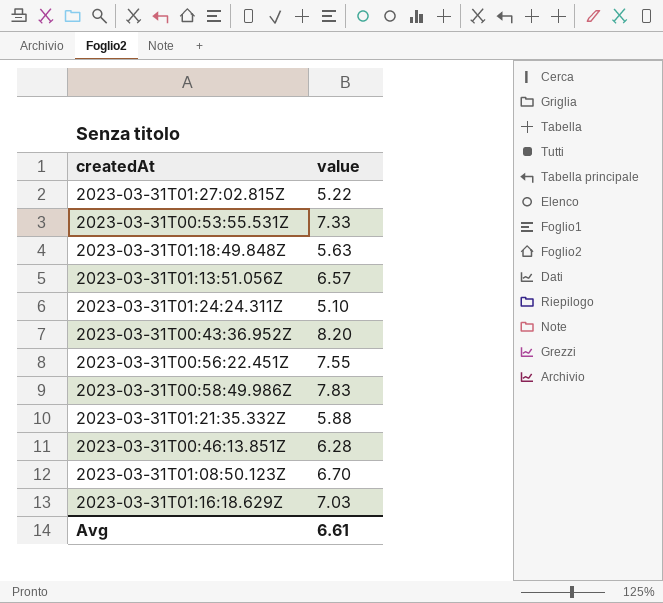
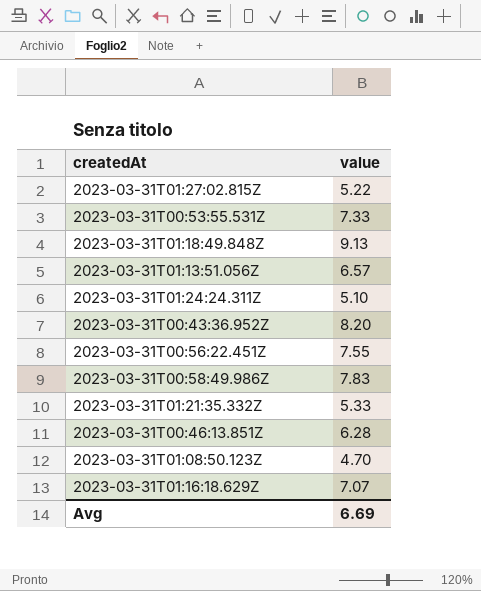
2023-03-31T01:18:49.848Z | value: 5.63 -> 9.13
2023-03-31T01:21:35.332Z | value: 5.88 -> 5.33
2023-03-31T01:08:50.123Z | value: 6.70 -> 4.70
2023-03-31T01:16:18.629Z | value: 7.03 -> 7.07
Avg | value: 6.61 -> 6.69

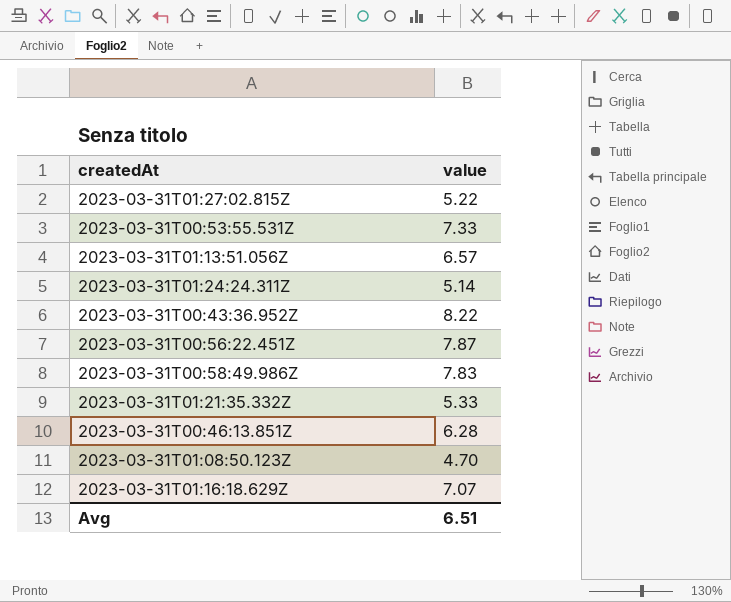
row 2023-03-31T01:18:49.848Z: 9.13 -> none
2023-03-31T01:24:24.311Z | value: 5.10 -> 5.14
2023-03-31T00:43:36.952Z | value: 8.20 -> 8.22
2023-03-31T00:56:22.451Z | value: 7.55 -> 7.87
Avg | value: 6.69 -> 6.51

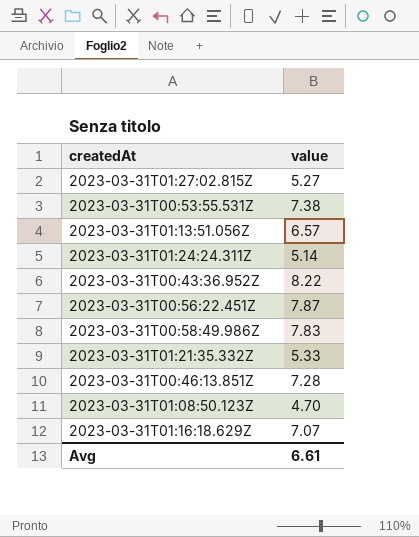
2023-03-31T01:27:02.815Z | value: 5.22 -> 5.27
2023-03-31T00:53:55.531Z | value: 7.33 -> 7.38
2023-03-31T00:46:13.851Z | value: 6.28 -> 7.28
Avg | value: 6.51 -> 6.61

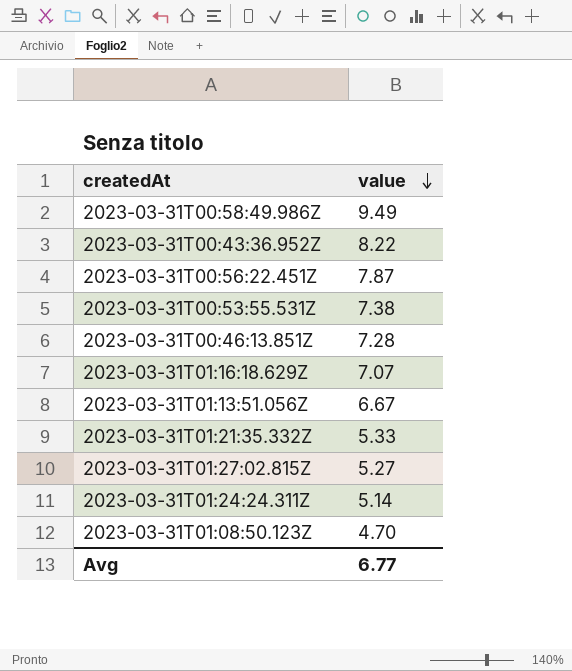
row order: none -> value descending
2023-03-31T00:58:49.986Z | value: 7.83 -> 9.49
2023-03-31T01:13:51.056Z | value: 6.57 -> 6.67
Avg | value: 6.61 -> 6.77

